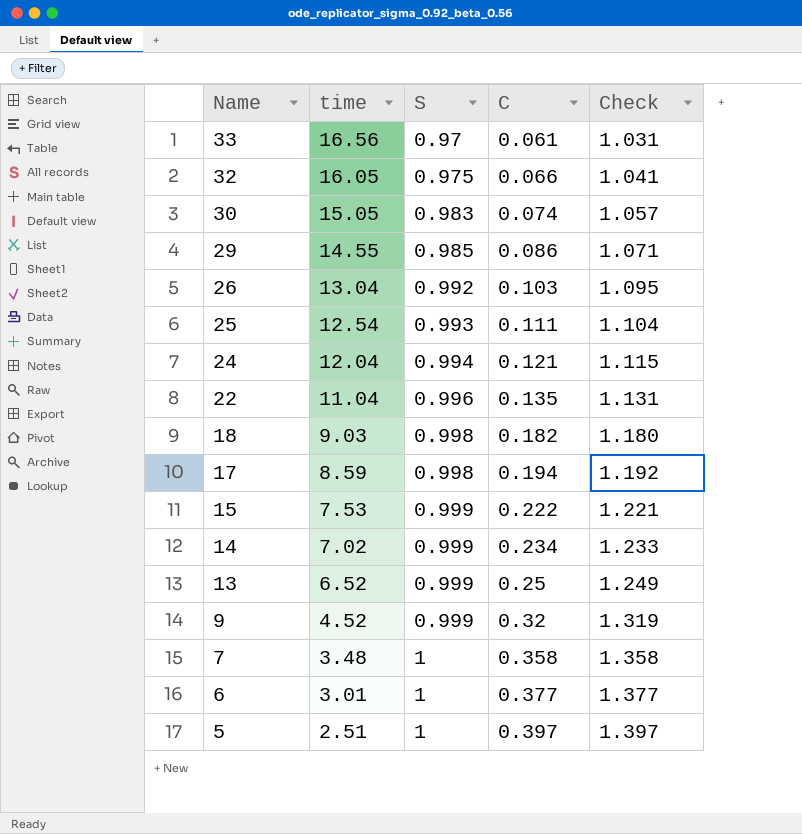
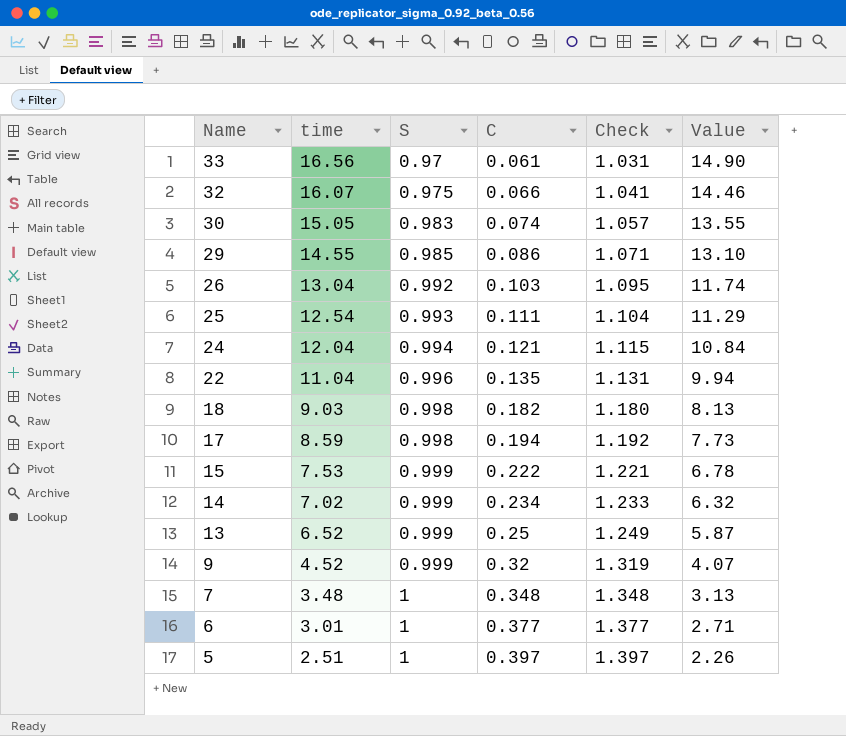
column Value | formula: none -> [time] * 0.9
32 | time: 16.05 -> 16.07
7 | C: 0.358 -> 0.348
7 | Check: 1.358 -> 1.348

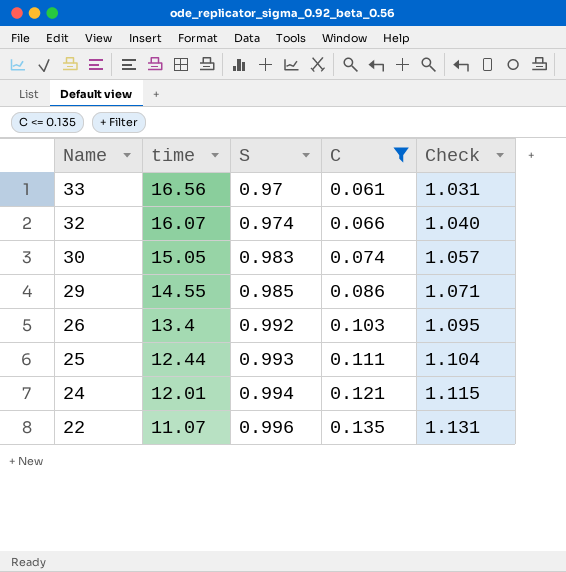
filter: none -> C <= 0.135
column Value | formula: [time] * 0.9 -> none
32 | S: 0.975 -> 0.974
32 | Check: 1.041 -> 1.040
26 | time: 13.04 -> 13.4
25 | time: 12.54 -> 12.44
24 | time: 12.04 -> 12.01
22 | time: 11.04 -> 11.07

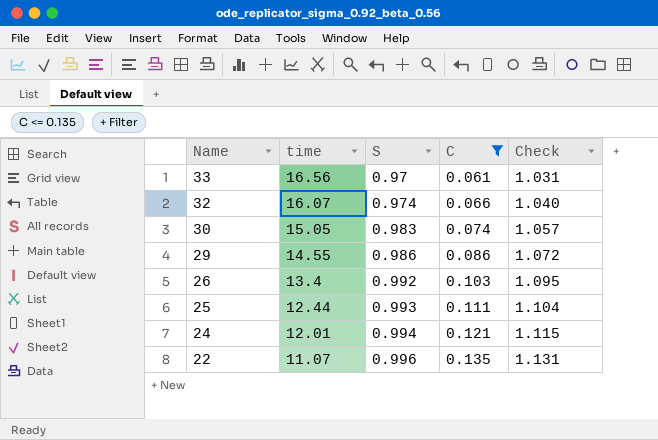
29 | S: 0.985 -> 0.986
29 | Check: 1.071 -> 1.072

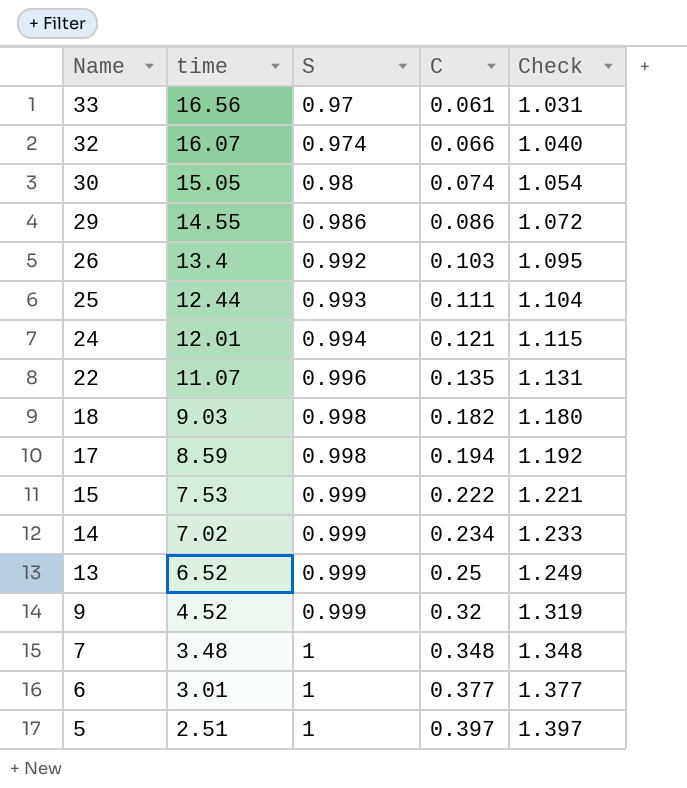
filter: C <= 0.135 -> none
30 | S: 0.983 -> 0.98
30 | Check: 1.057 -> 1.054

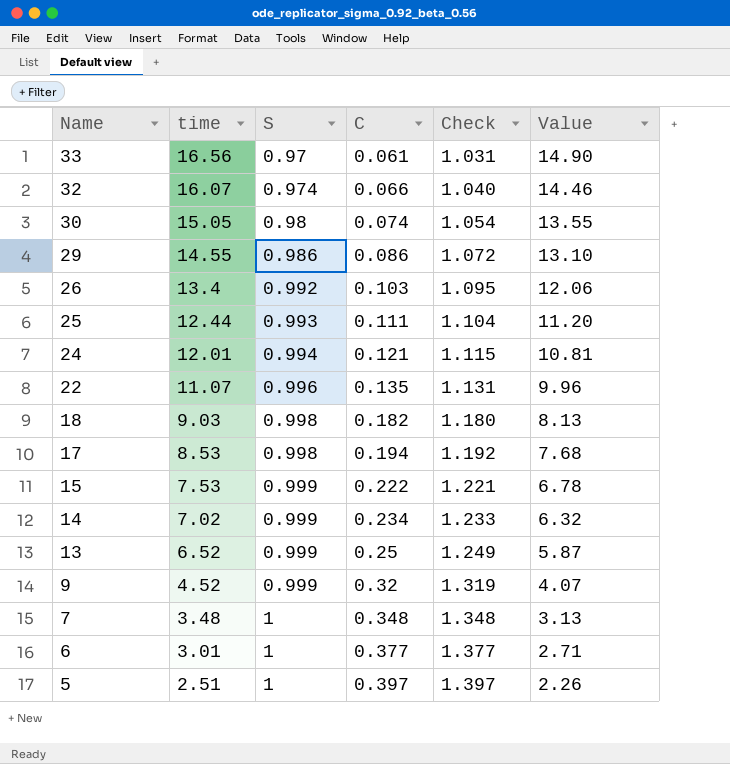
column Value | formula: none -> [time] * 0.9
17 | time: 8.59 -> 8.53

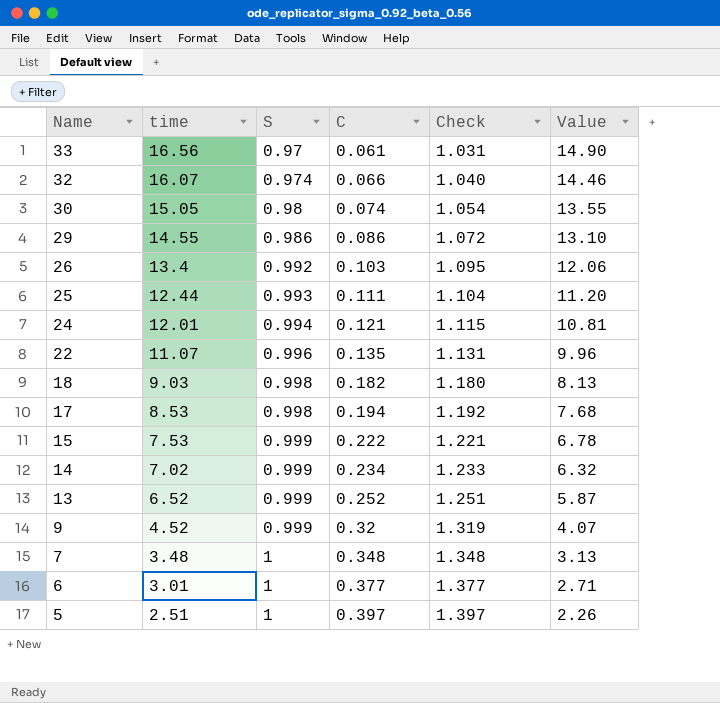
13 | C: 0.25 -> 0.252
13 | Check: 1.249 -> 1.251

